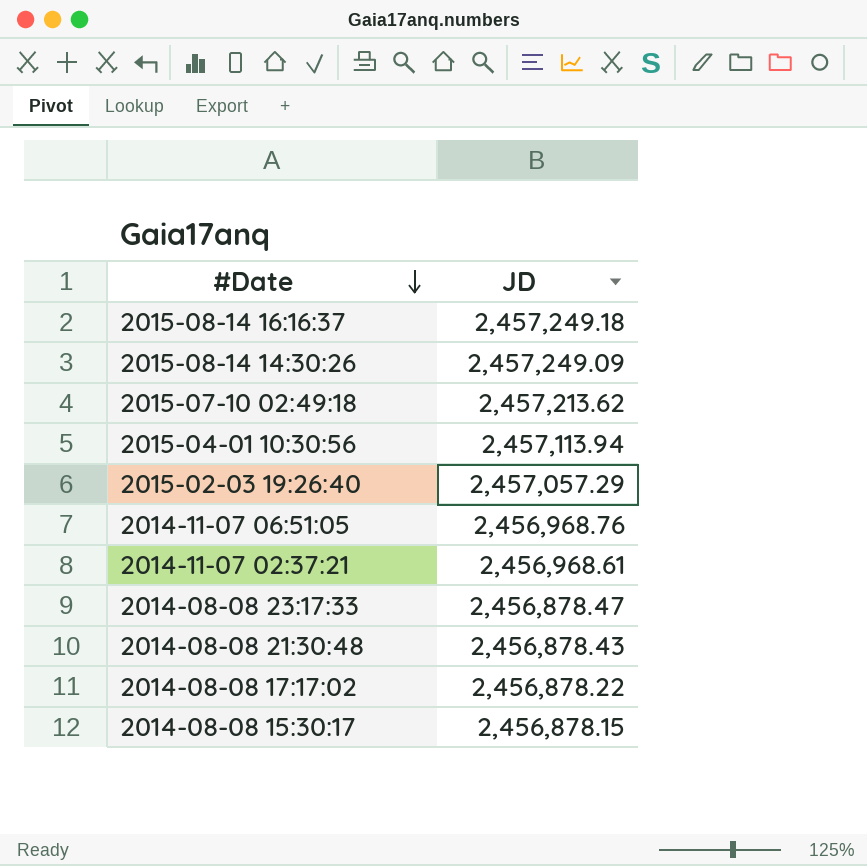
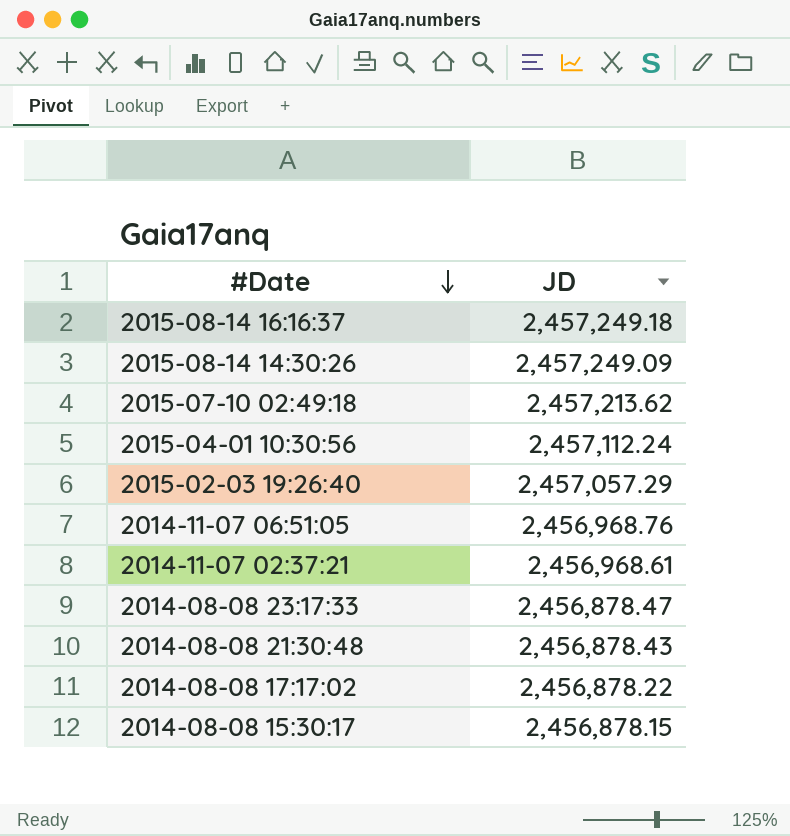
2015-04-01 10:30:56 | JD: 2,457,113.94 -> 2,457,112.24

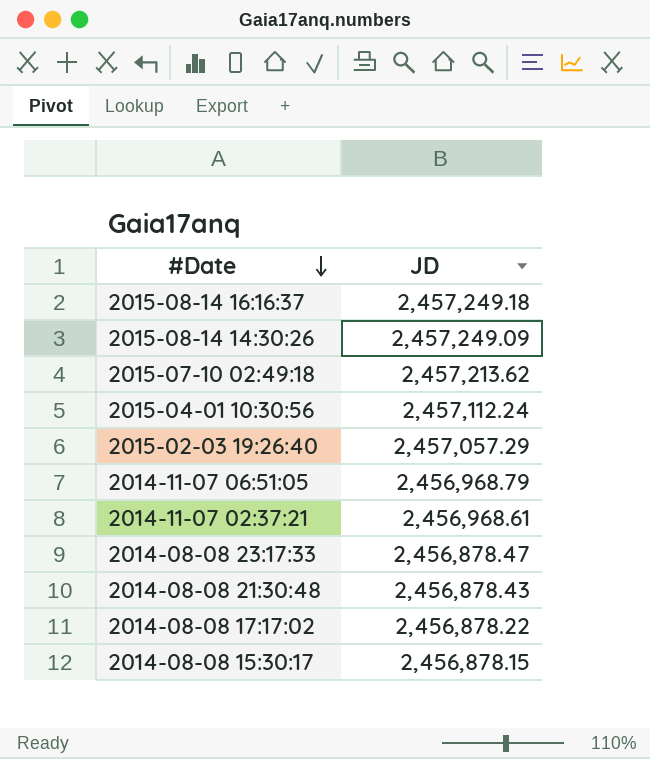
2014-11-07 06:51:05 | JD: 2,456,968.76 -> 2,456,968.79

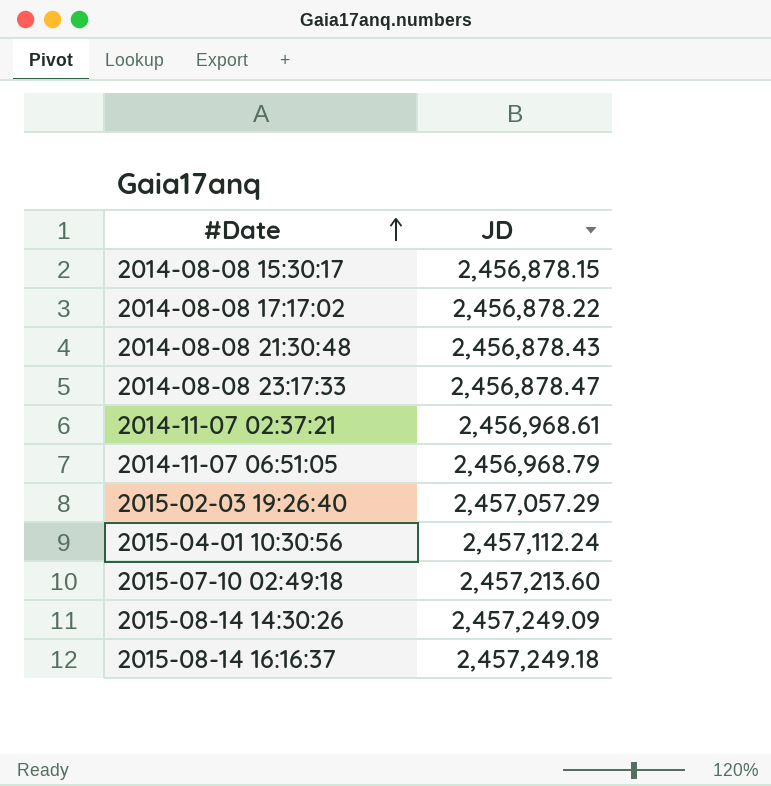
row order: #Date descending -> #Date ascending
2015-07-10 02:49:18 | JD: 2,457,213.62 -> 2,457,213.60

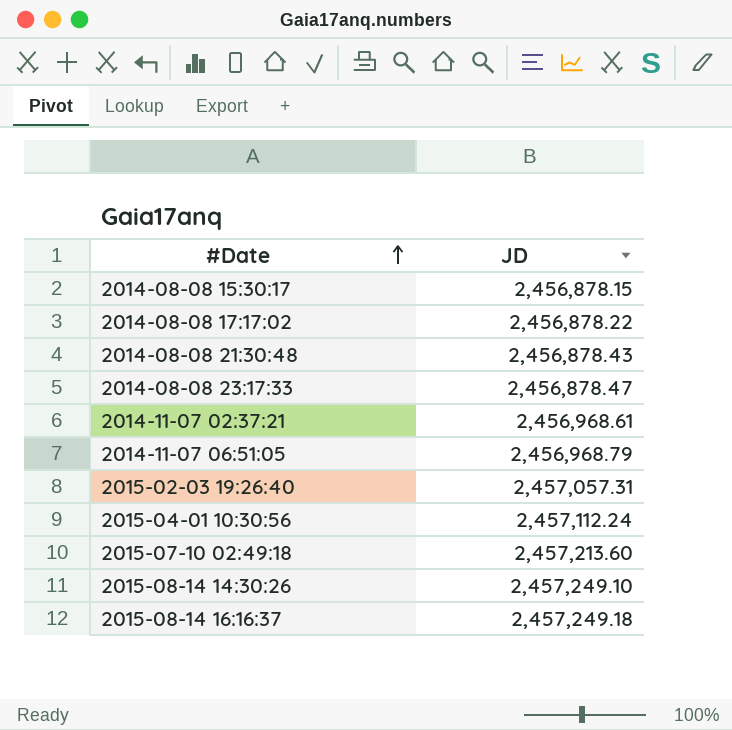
2015-02-03 19:26:40 | JD: 2,457,057.29 -> 2,457,057.31
2015-08-14 14:30:26 | JD: 2,457,249.09 -> 2,457,249.10

